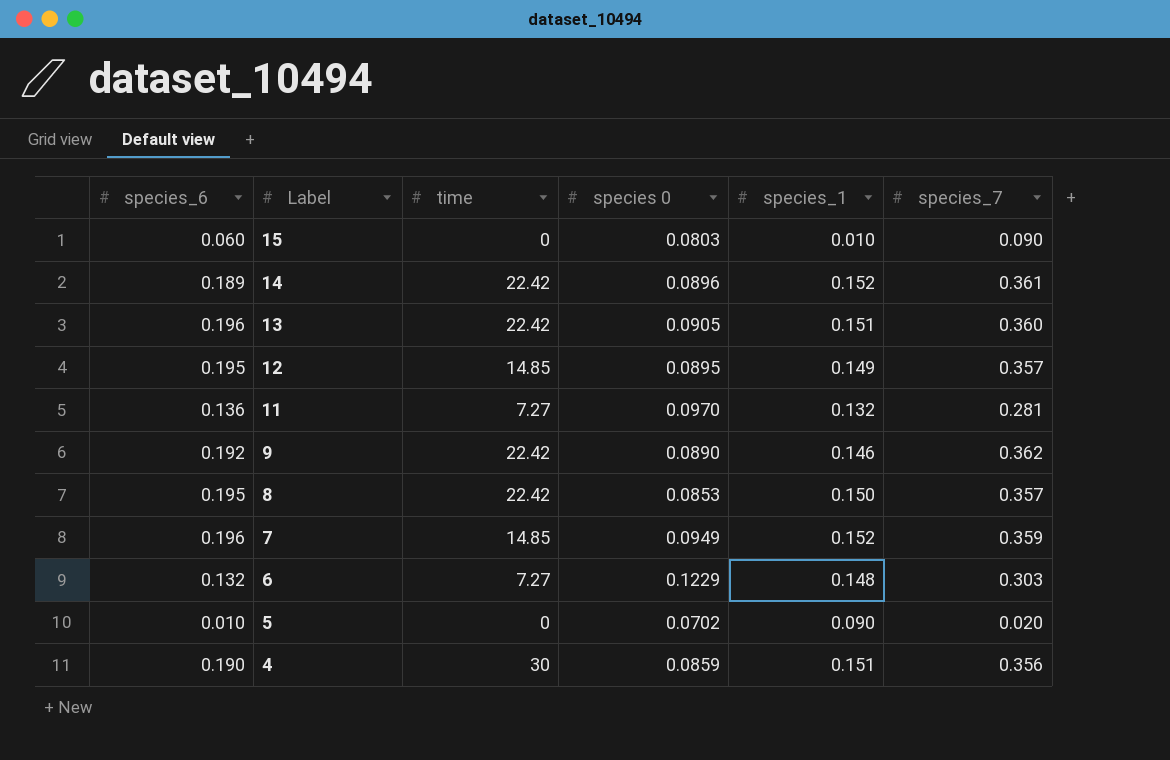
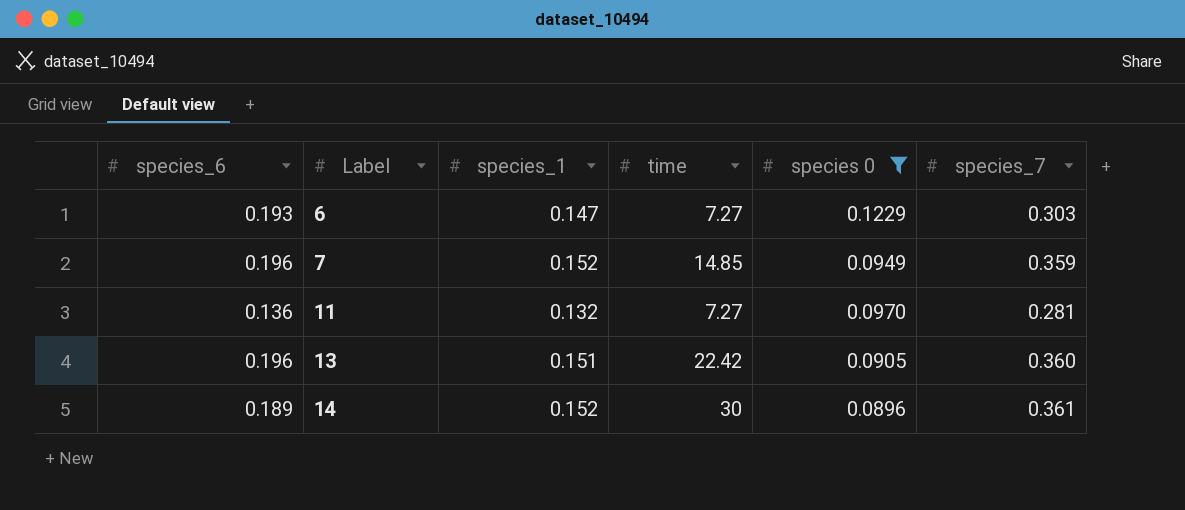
filter: none -> species 0 >= 0.0896
row order: Label descending -> Label ascending
column species_1 | position: 5 -> 3
6 | species_6: 0.132 -> 0.193
6 | species_1: 0.148 -> 0.147
14 | time: 22.42 -> 30

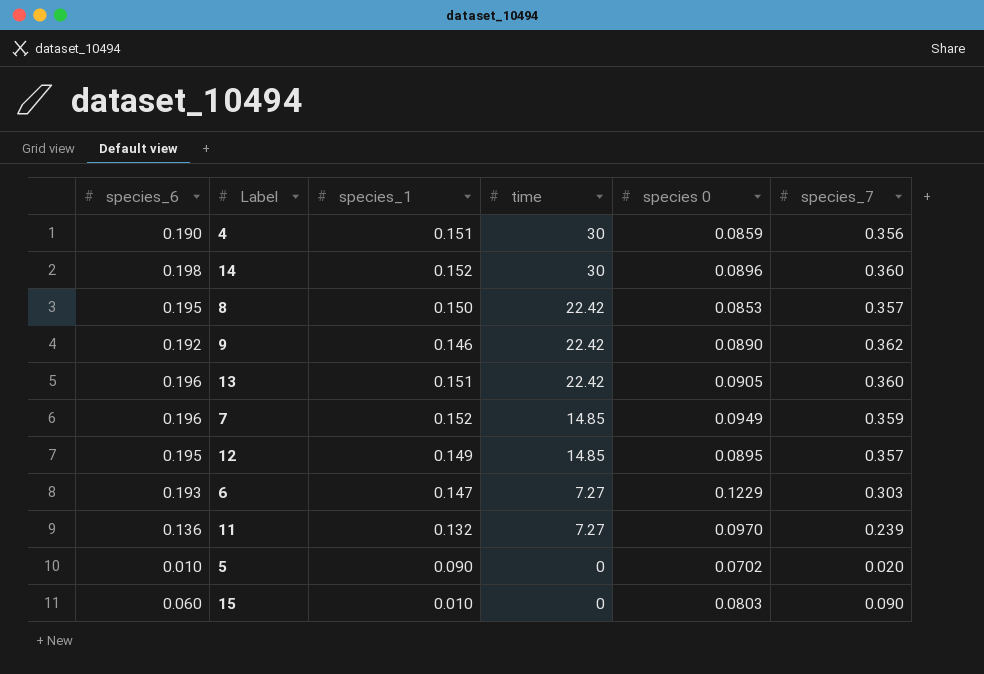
filter: species 0 >= 0.0896 -> none
row order: Label ascending -> time descending
14 | species_6: 0.189 -> 0.198
14 | species_7: 0.361 -> 0.360
11 | species_7: 0.281 -> 0.239

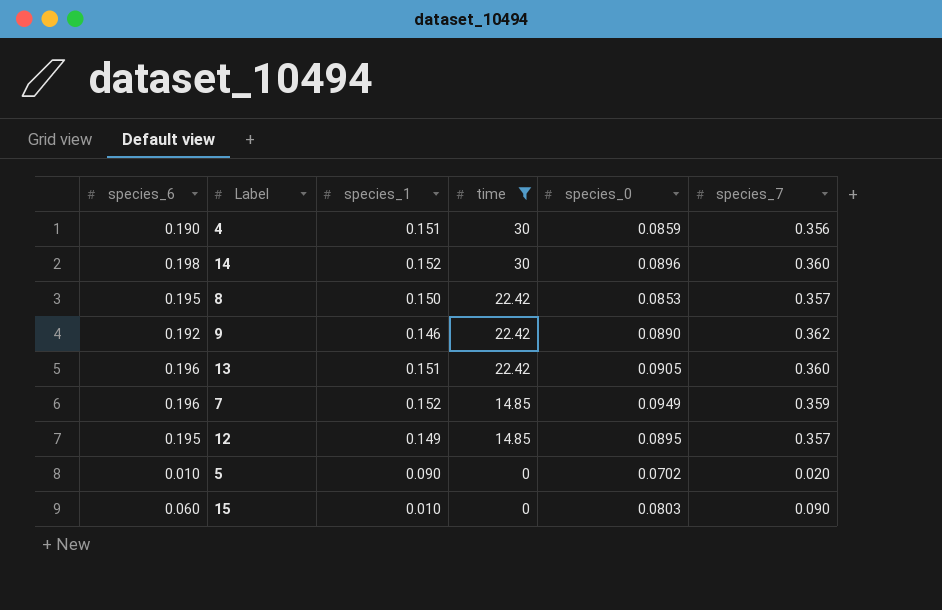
filter: none -> time != 7.27
column name: species 0 -> species_0

